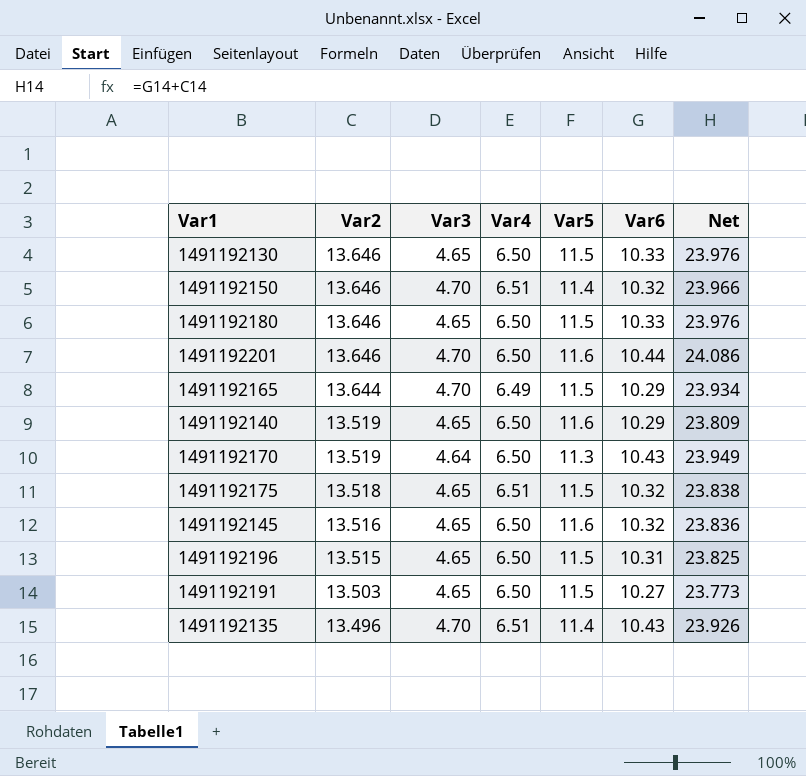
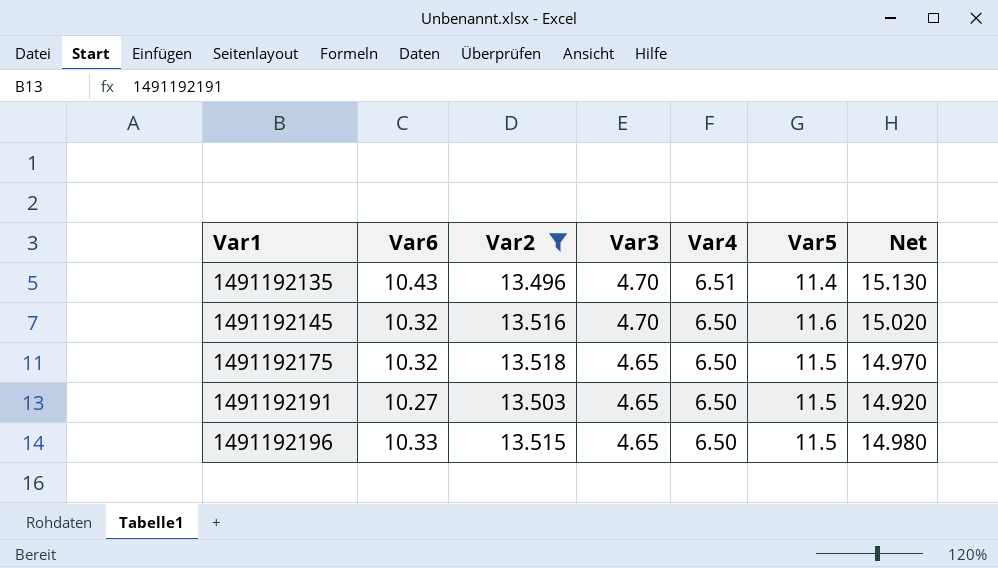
filter: none -> Var2 <= 13.518
row order: Var2 descending -> Var1 ascending
column Var6 | position: 6 -> 2
column Net | formula: [Var2] + [Var6] -> [Var6] + [Var3]
1491192145 | Var3: 4.65 -> 4.70
1491192175 | Var4: 6.51 -> 6.50
1491192196 | Var6: 10.31 -> 10.33

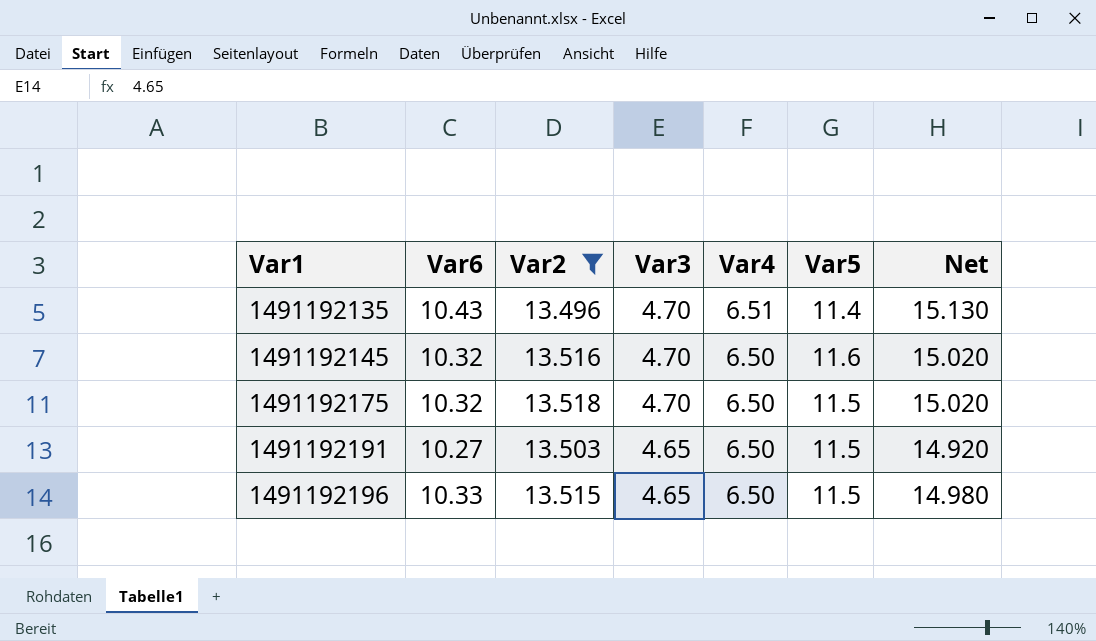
1491192175 | Var3: 4.65 -> 4.70
1491192175 | Net: 14.970 -> 15.020

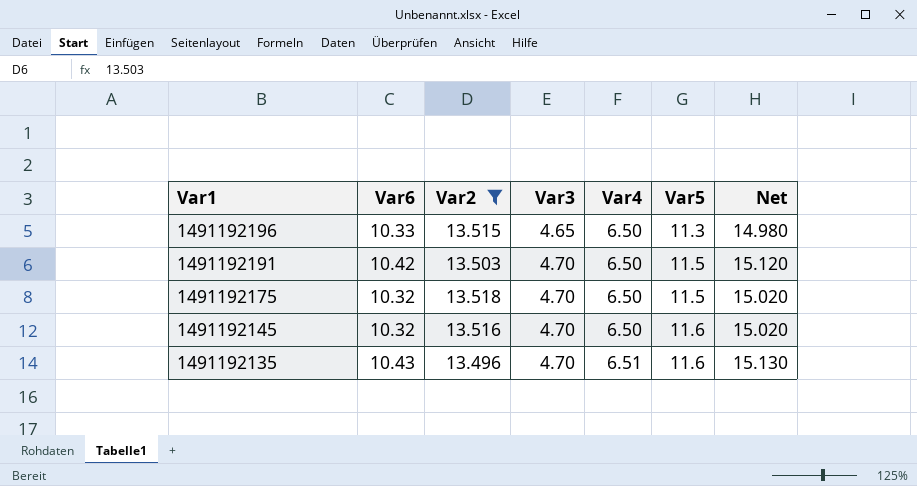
row order: Var1 ascending -> Var1 descending
1491192196 | Var5: 11.5 -> 11.3
1491192191 | Var6: 10.27 -> 10.42
1491192191 | Var3: 4.65 -> 4.70
1491192191 | Net: 14.920 -> 15.120
1491192135 | Var5: 11.4 -> 11.6

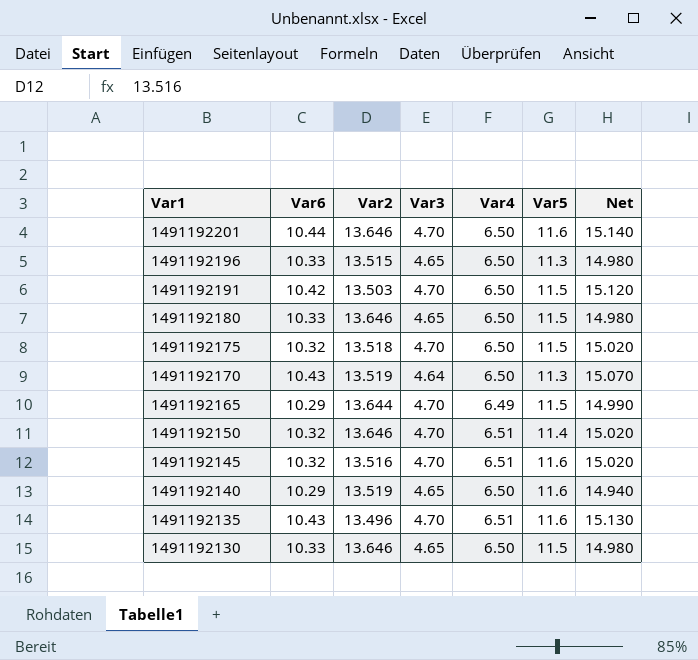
filter: Var2 <= 13.518 -> none
1491192145 | Var4: 6.50 -> 6.51

